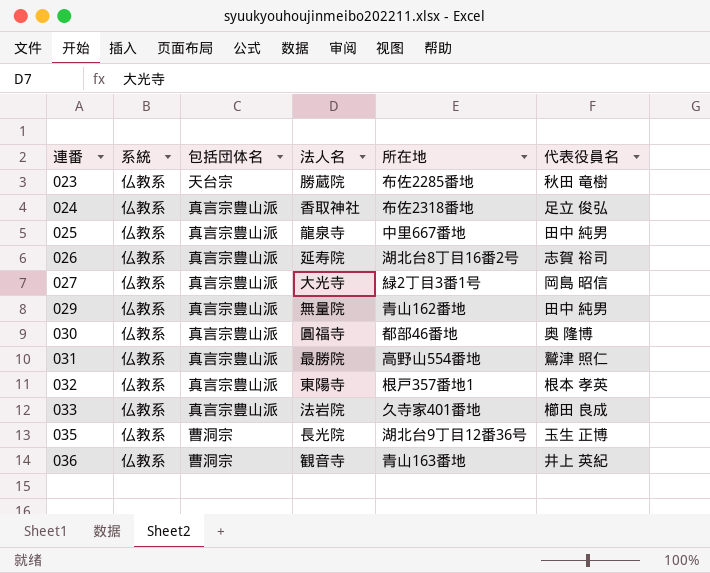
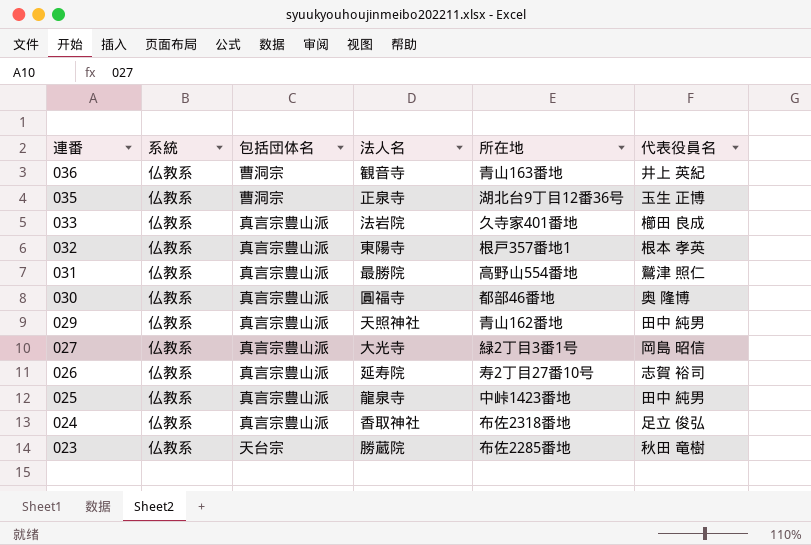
row order: 連番 ascending -> 連番 descending
035 | 法人名: 長光院 -> 正泉寺
029 | 法人名: 無量院 -> 天照神社
026 | 所在地: 湖北台8丁目16番2号 -> 寿2丁目27番10号
025 | 所在地: 中里667番地 -> 中峠1423番地

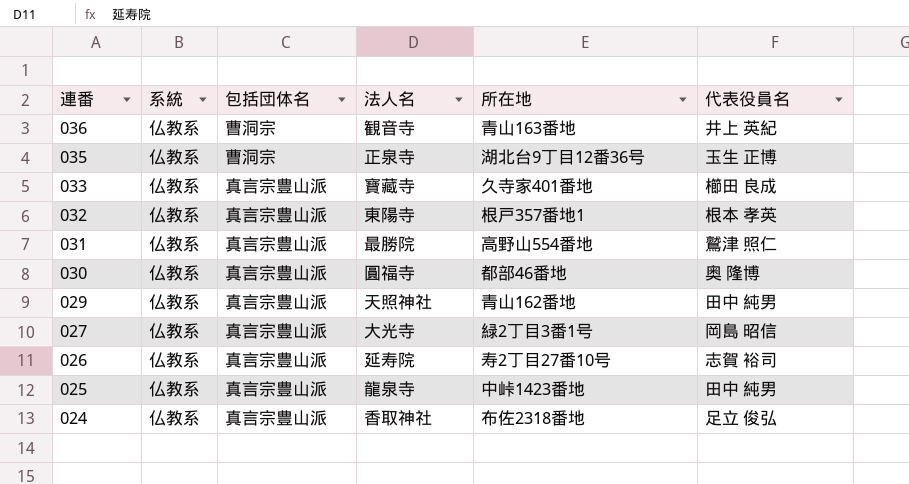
row 023: 仏教系 | 天台宗 | 勝蔵院 | 布佐2285番地 | 秋田 竜樹 -> none
033 | 法人名: 法岩院 -> 寶藏寺

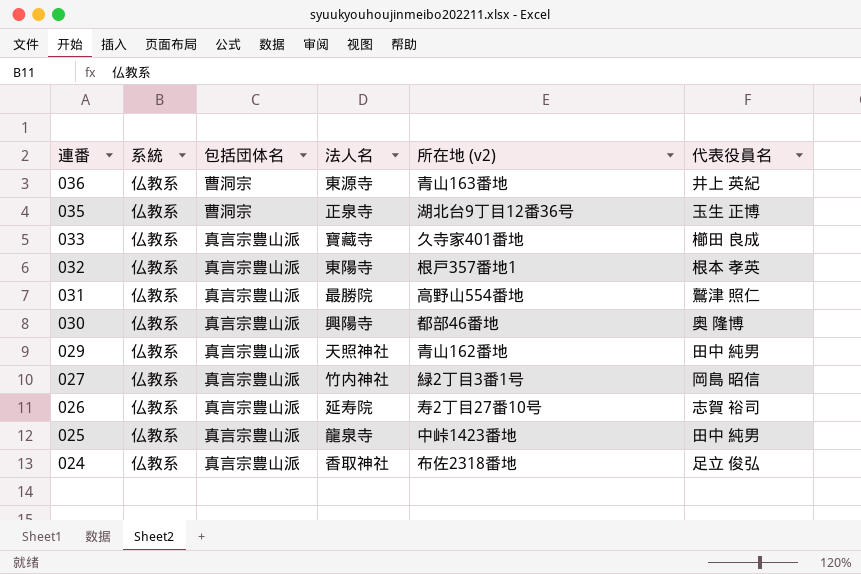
column name: 所在地 -> 所在地 (v2)
036 | 法人名: 観音寺 -> 東源寺
030 | 法人名: 圓福寺 -> 興陽寺
027 | 法人名: 大光寺 -> 竹内神社

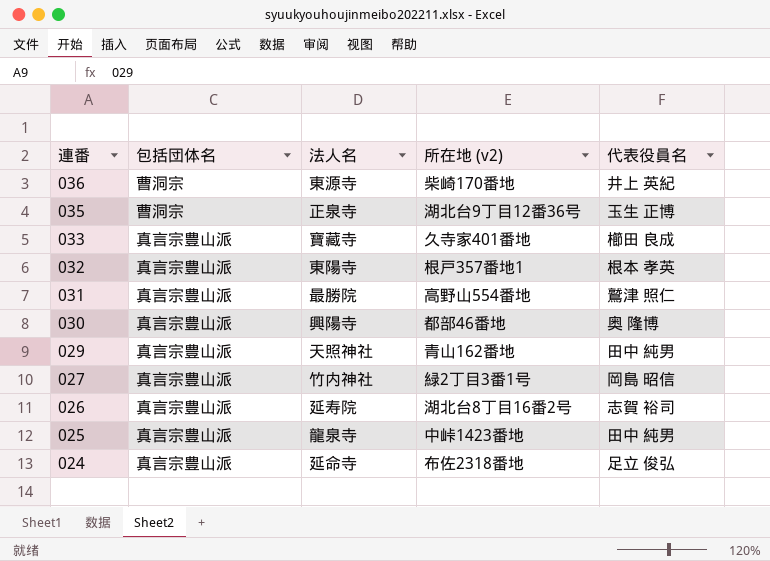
column 系統 | position: 2 -> none
036 | 所在地 (v2): 青山163番地 -> 柴崎170番地
026 | 所在地 (v2): 寿2丁目27番10号 -> 湖北台8丁目16番2号
024 | 法人名: 香取神社 -> 延命寺

